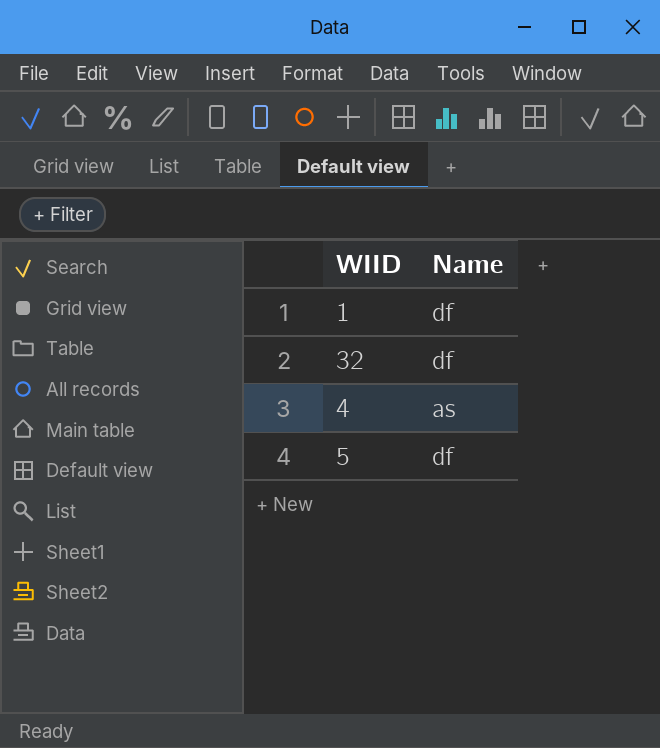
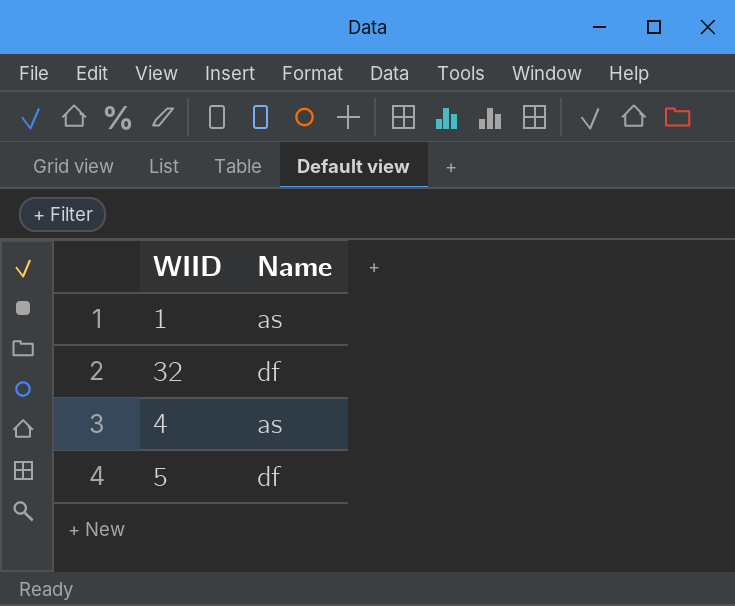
1 | Name: df -> as

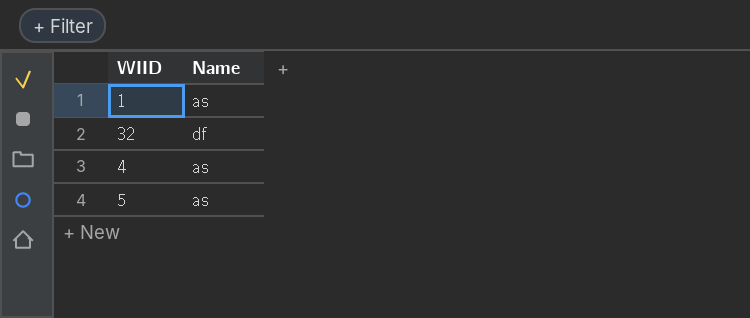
5 | Name: df -> as

